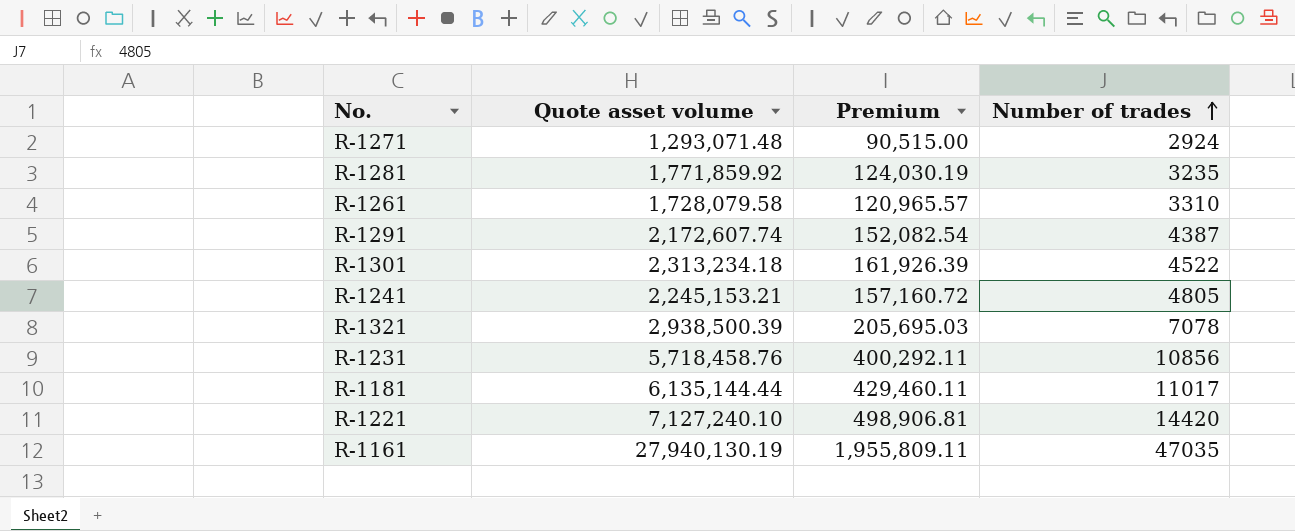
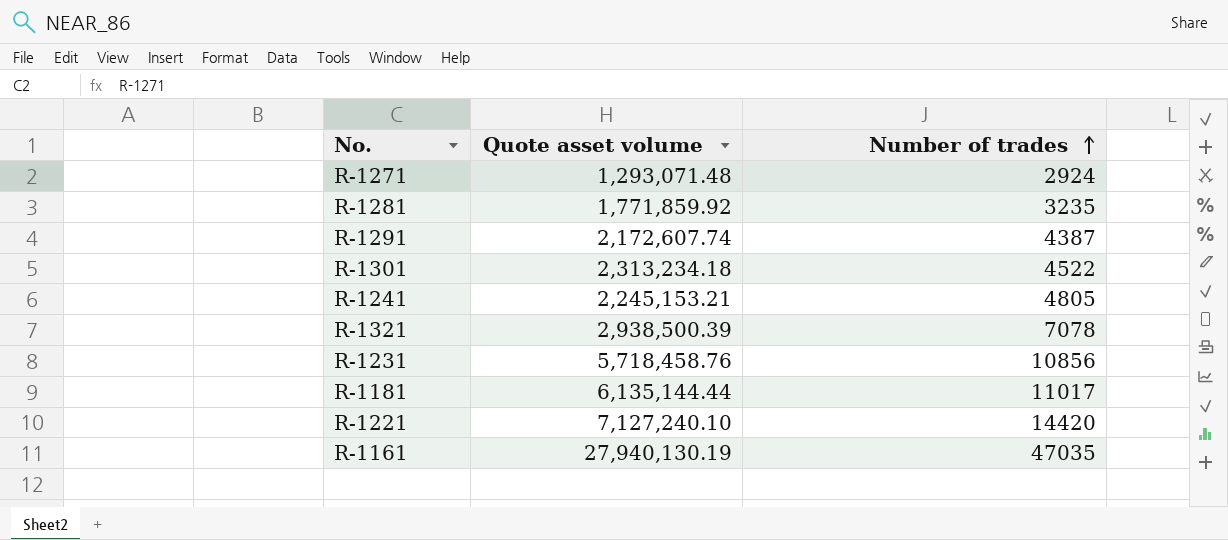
column Premium | formula: [Quote asset volume] * 0.07 -> none
row R-1261: 1,728,079.58 | 120,965.57 | 3310 -> none

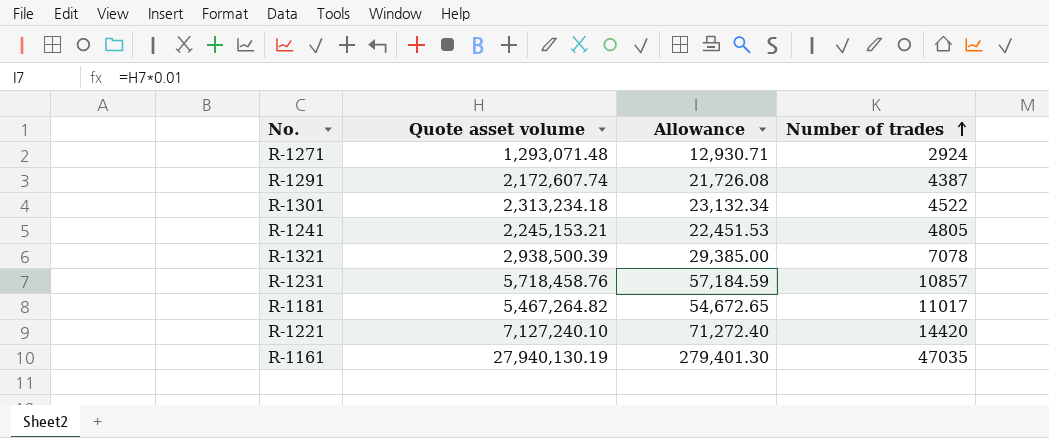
column Allowance | formula: none -> [Quote asset volume] * 0.01
row R-1281: 1,771,859.92 | 3235 -> none
R-1231 | Number of trades: 10856 -> 10857
R-1181 | Quote asset volume: 6,135,144.44 -> 5,467,264.82

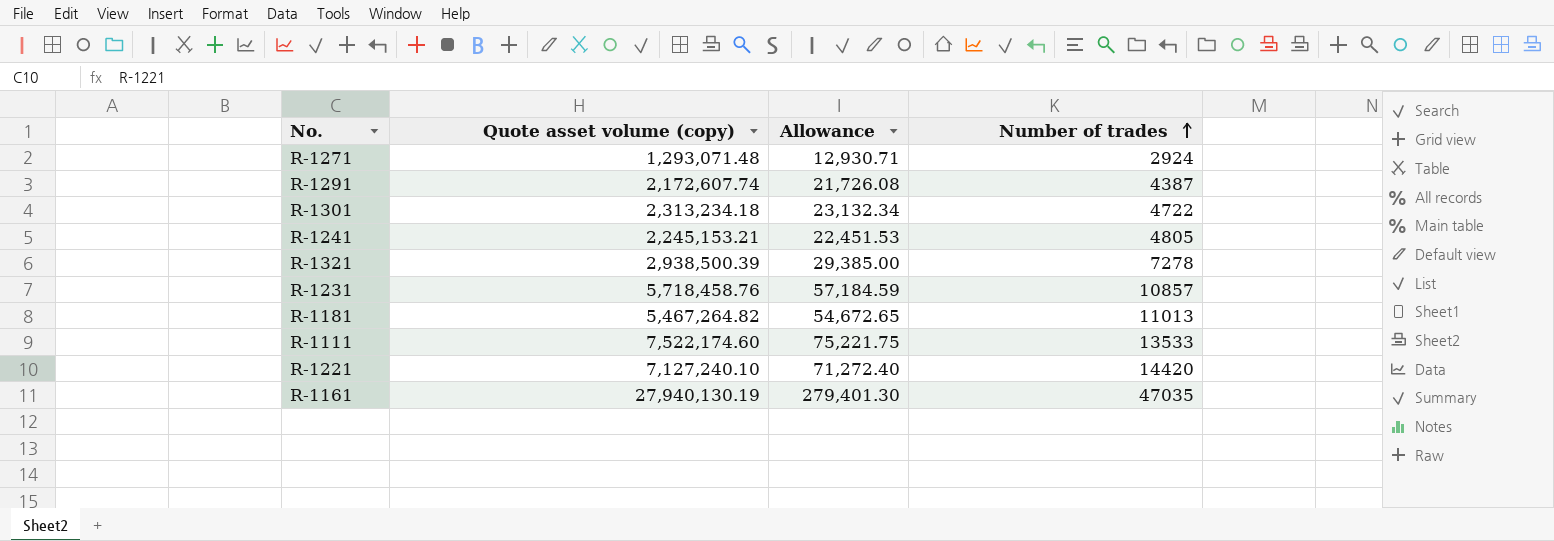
column name: Quote asset volume -> Quote asset volume (copy)
R-1301 | Number of trades: 4522 -> 4722
R-1321 | Number of trades: 7078 -> 7278
R-1181 | Number of trades: 11017 -> 11013
row R-1111: none -> 7,522,174.60 | 75,221.75 | 13533

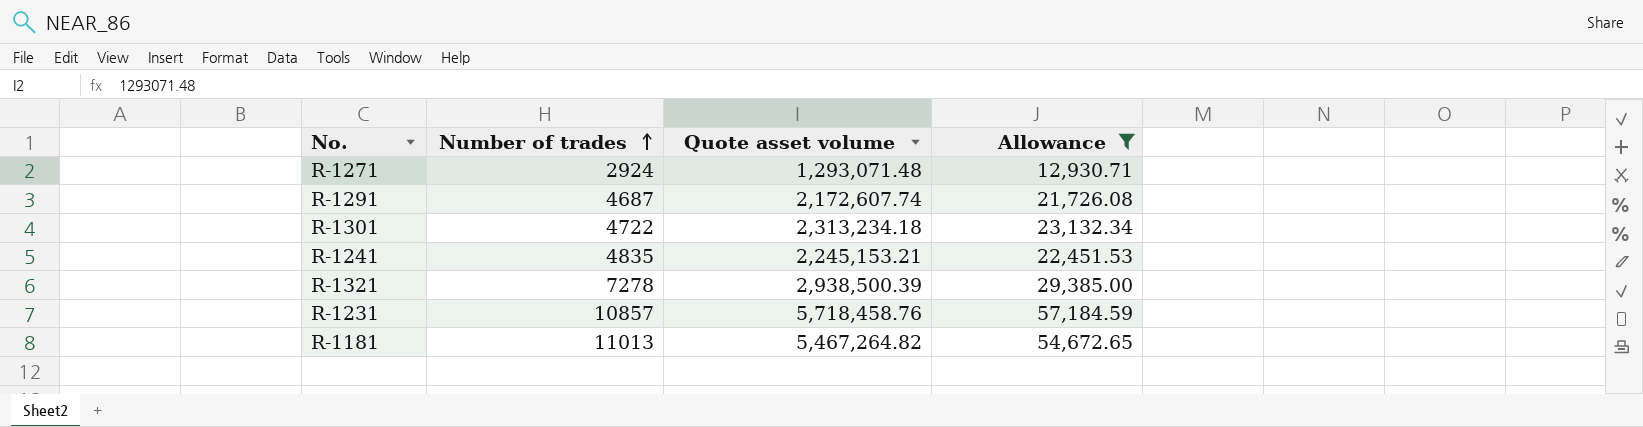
filter: none -> Allowance <= 57,184.59
column Number of trades | position: 4 -> 2
column name: Quote asset volume (copy) -> Quote asset volume
R-1291 | Number of trades: 4387 -> 4687
R-1241 | Number of trades: 4805 -> 4835

